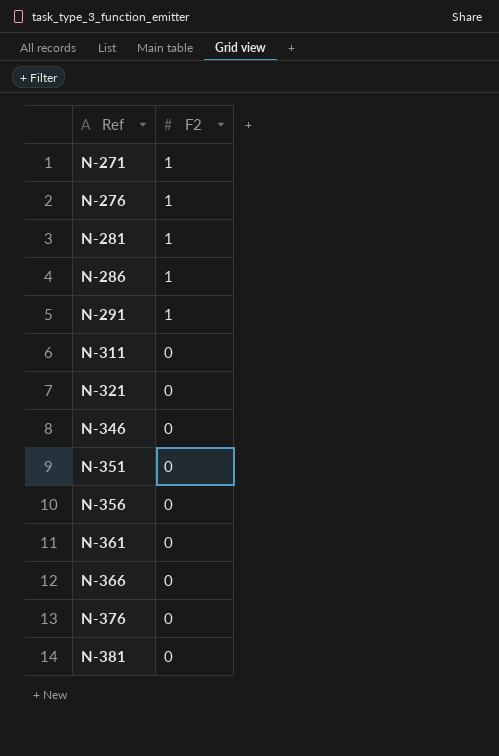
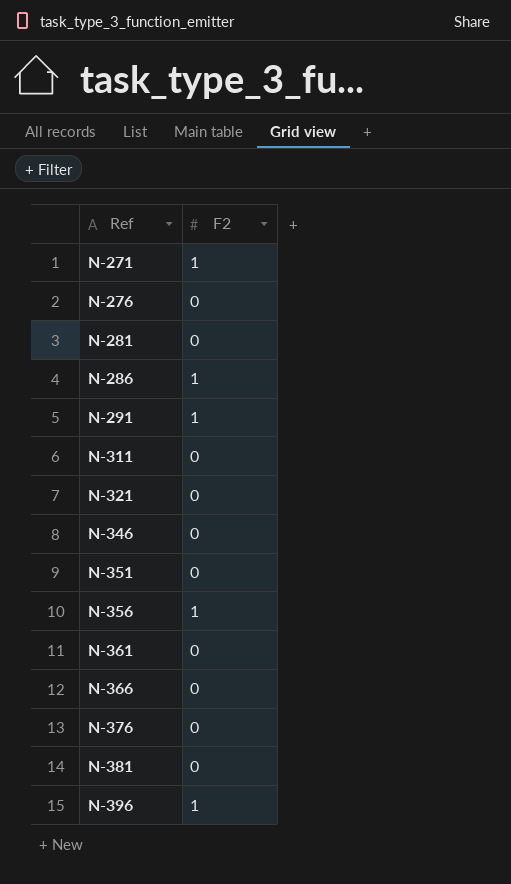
N-276 | F2: 1 -> 0
N-281 | F2: 1 -> 0
N-356 | F2: 0 -> 1
row N-396: none -> 1

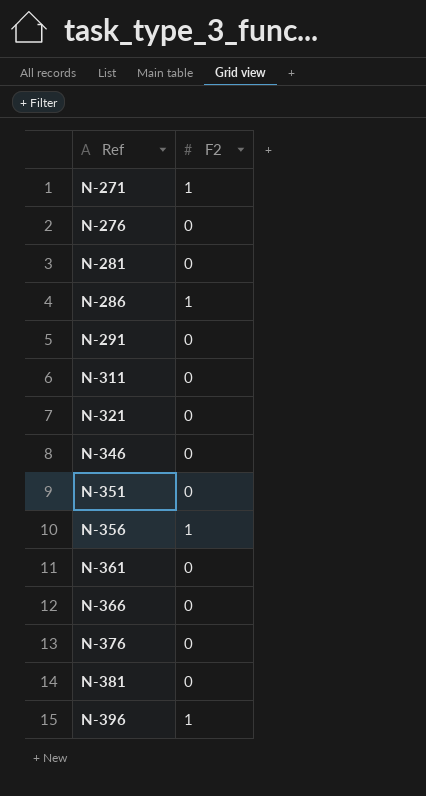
N-291 | F2: 1 -> 0

